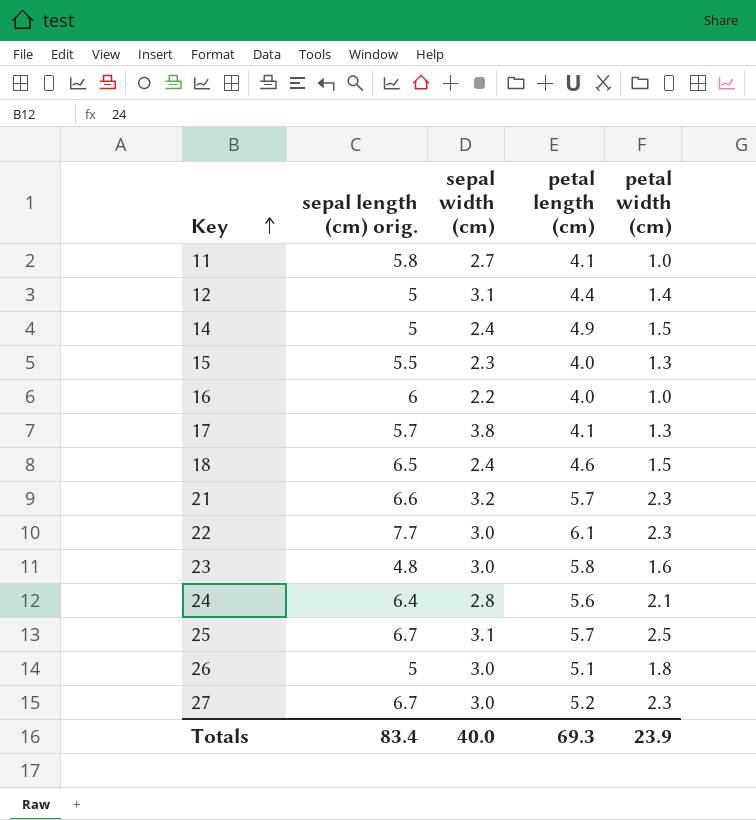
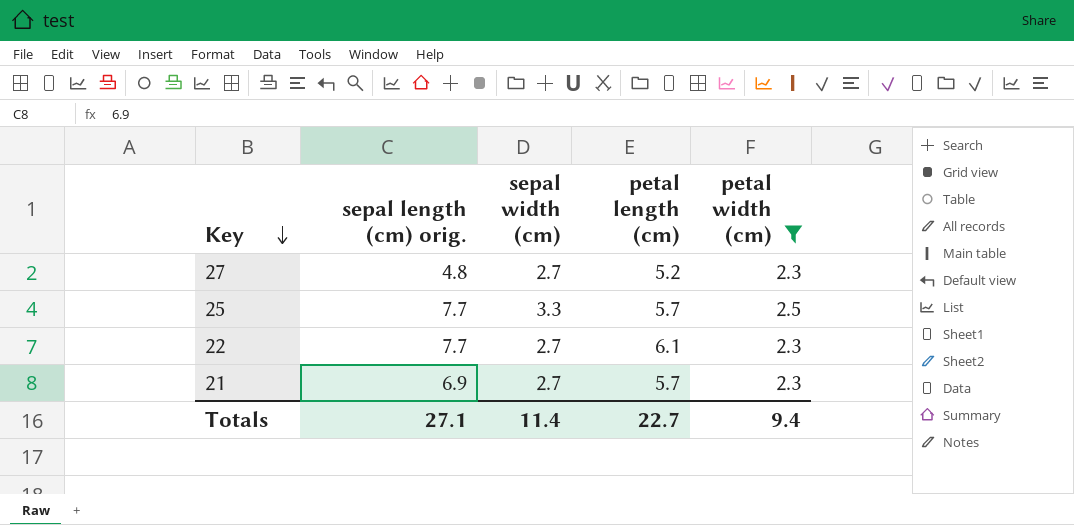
filter: none -> petal width (cm) >= 2.3
row order: Key ascending -> Key descending
27 | sepal length (cm) orig.: 6.7 -> 4.8
27 | sepal width (cm): 3.0 -> 2.7
25 | sepal length (cm) orig.: 6.7 -> 7.7
25 | sepal width (cm): 3.1 -> 3.3
22 | sepal width (cm): 3.0 -> 2.7
21 | sepal length (cm) orig.: 6.6 -> 6.9
21 | sepal width (cm): 3.2 -> 2.7
Totals | sepal length (cm) orig.: 83.4 -> 27.1
Totals | sepal width (cm): 40.0 -> 11.4
Totals | petal length (cm): 69.3 -> 22.7
Totals | petal width (cm): 23.9 -> 9.4

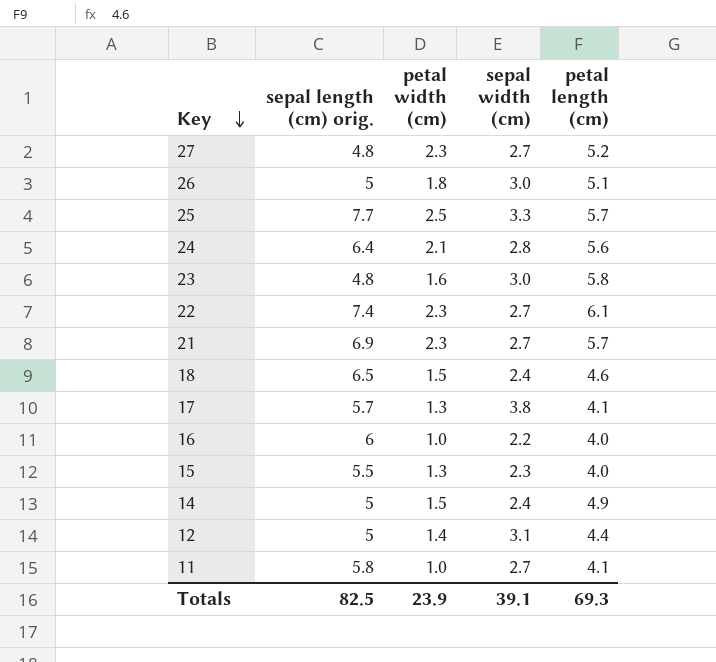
filter: petal width (cm) >= 2.3 -> none
column petal width (cm) | position: 5 -> 3
22 | sepal length (cm) orig.: 7.7 -> 7.4
Totals | sepal length (cm) orig.: 27.1 -> 82.5
Totals | petal width (cm): 9.4 -> 23.9
Totals | sepal width (cm): 11.4 -> 39.1
Totals | petal length (cm): 22.7 -> 69.3

